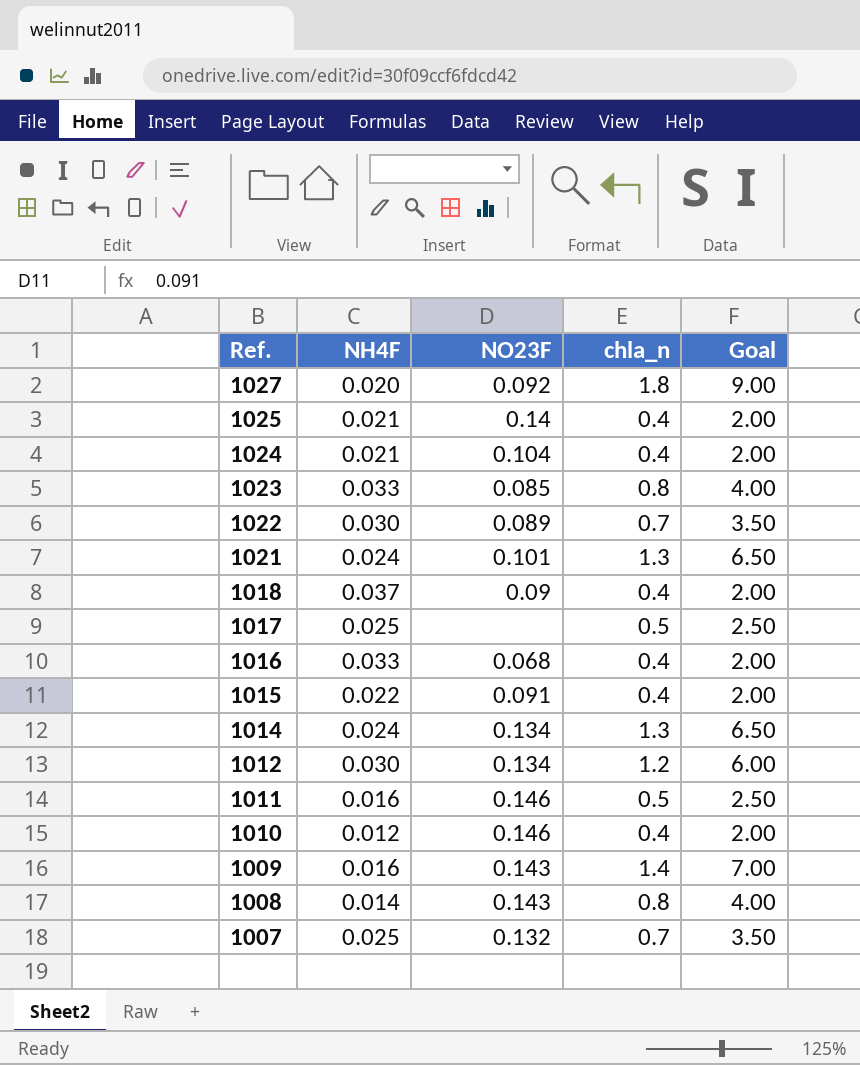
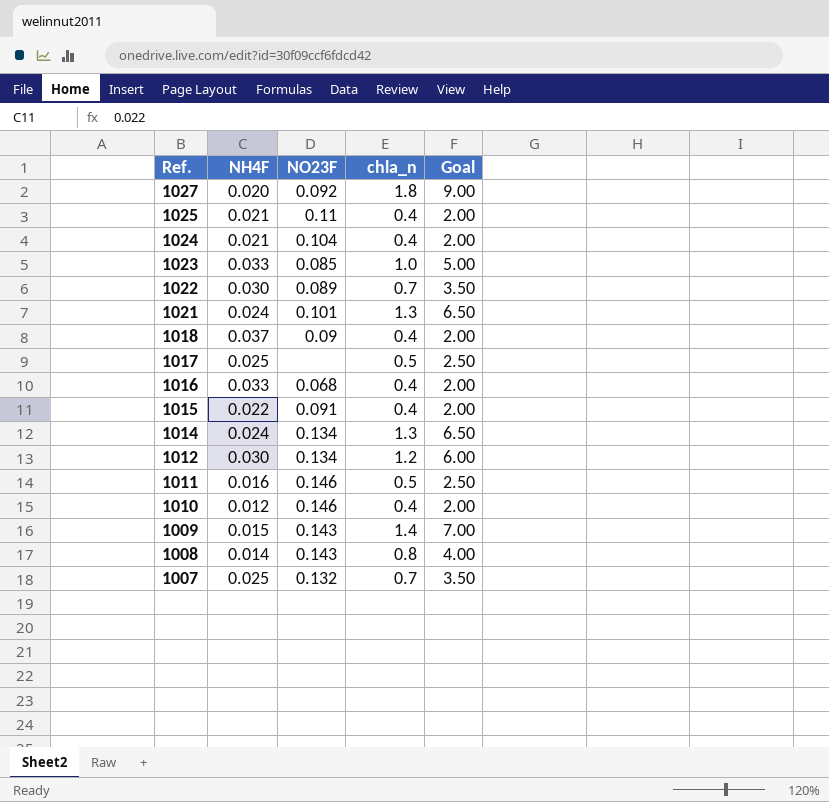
1025 | NO23F: 0.14 -> 0.11
1023 | chla_n: 0.8 -> 1.0
1023 | Goal: 4.00 -> 5.00
1009 | NH4F: 0.016 -> 0.015

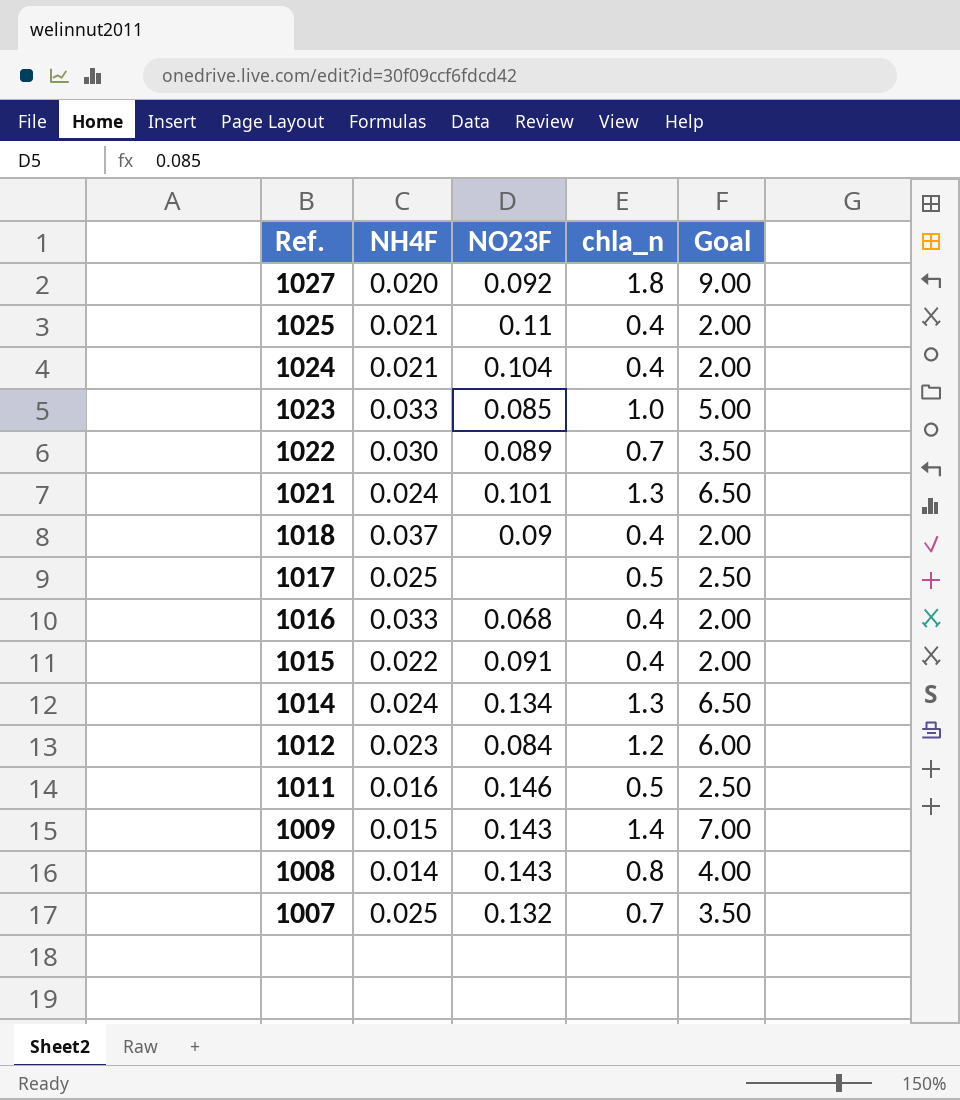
row 1010: 0.012 | 0.146 | 0.4 | 2.00 -> none
1012 | NH4F: 0.030 -> 0.023
1012 | NO23F: 0.134 -> 0.084

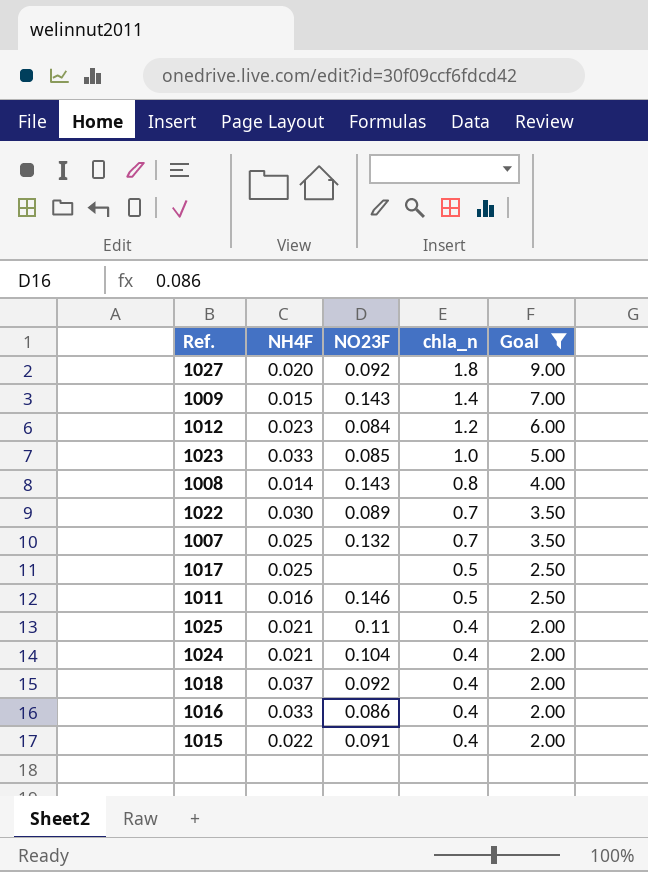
filter: none -> Goal != 6.50
row order: Ref. descending -> chla_n descending
1018 | NO23F: 0.09 -> 0.092
1016 | NO23F: 0.068 -> 0.086

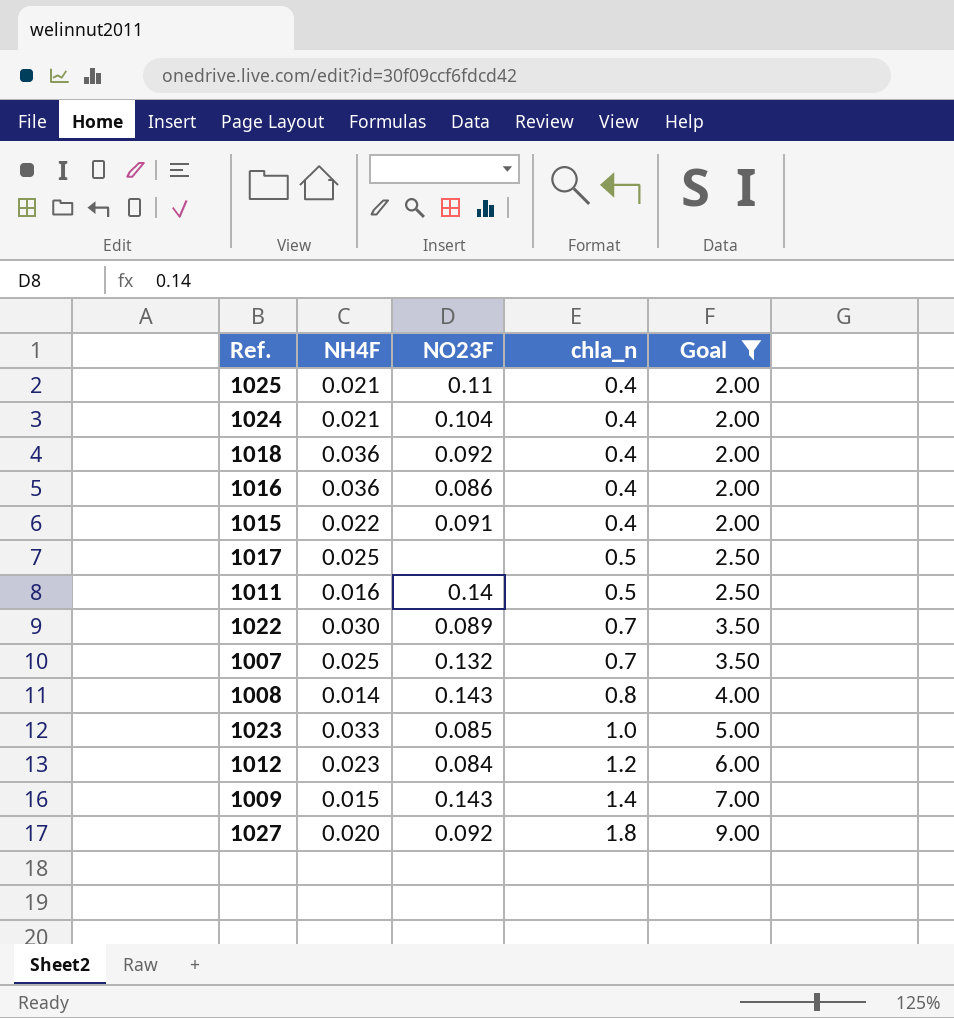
row order: chla_n descending -> chla_n ascending
1018 | NH4F: 0.037 -> 0.036
1016 | NH4F: 0.033 -> 0.036
1011 | NO23F: 0.146 -> 0.14

